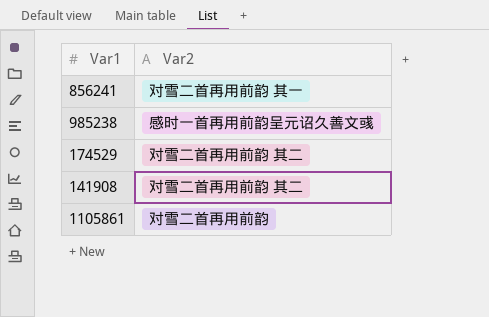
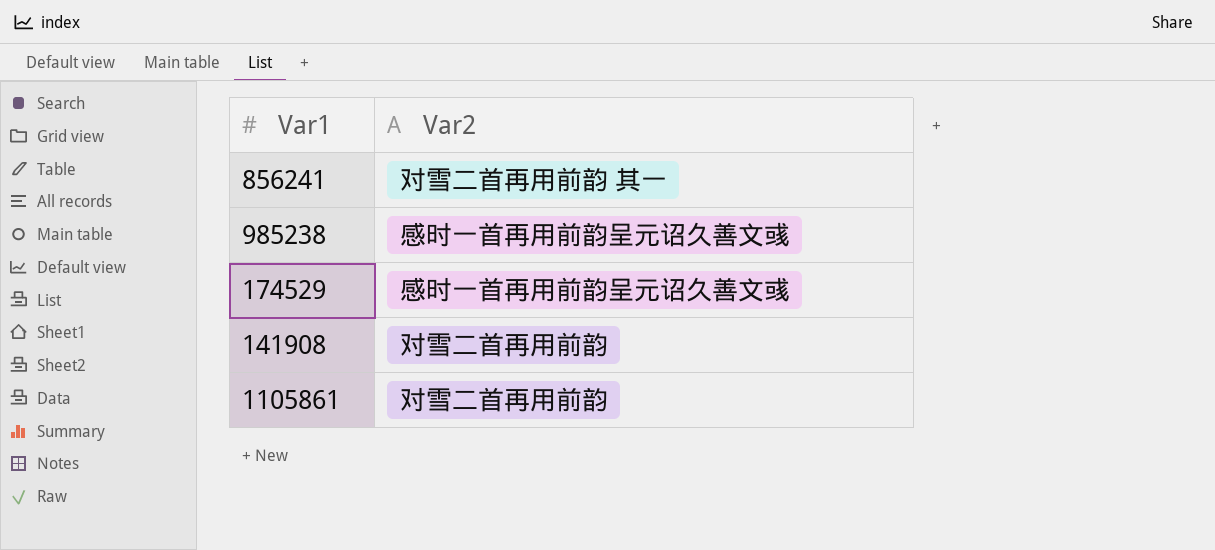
174529 | Var2: 对雪二首再用前韵 其二 -> 感时一首再用前韵呈元诏久善文彧
141908 | Var2: 对雪二首再用前韵 其二 -> 对雪二首再用前韵

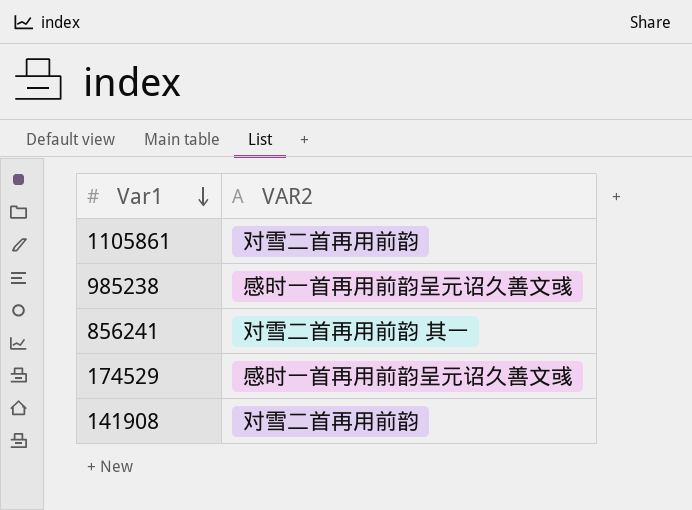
row order: none -> Var1 descending
column name: Var2 -> VAR2

